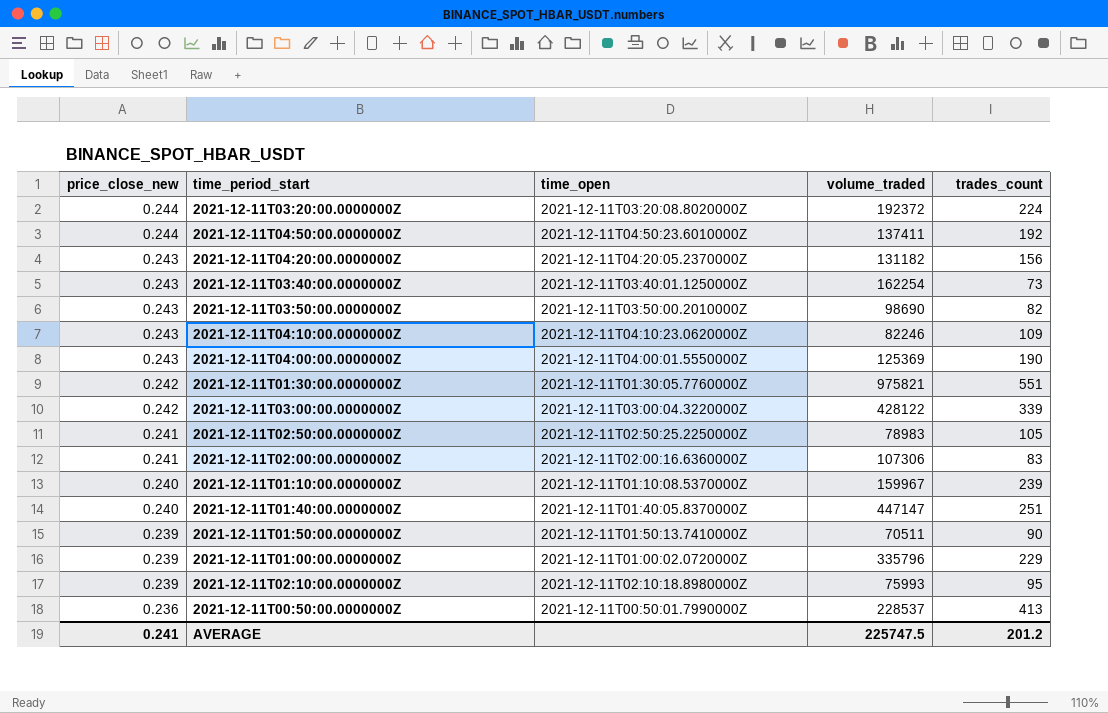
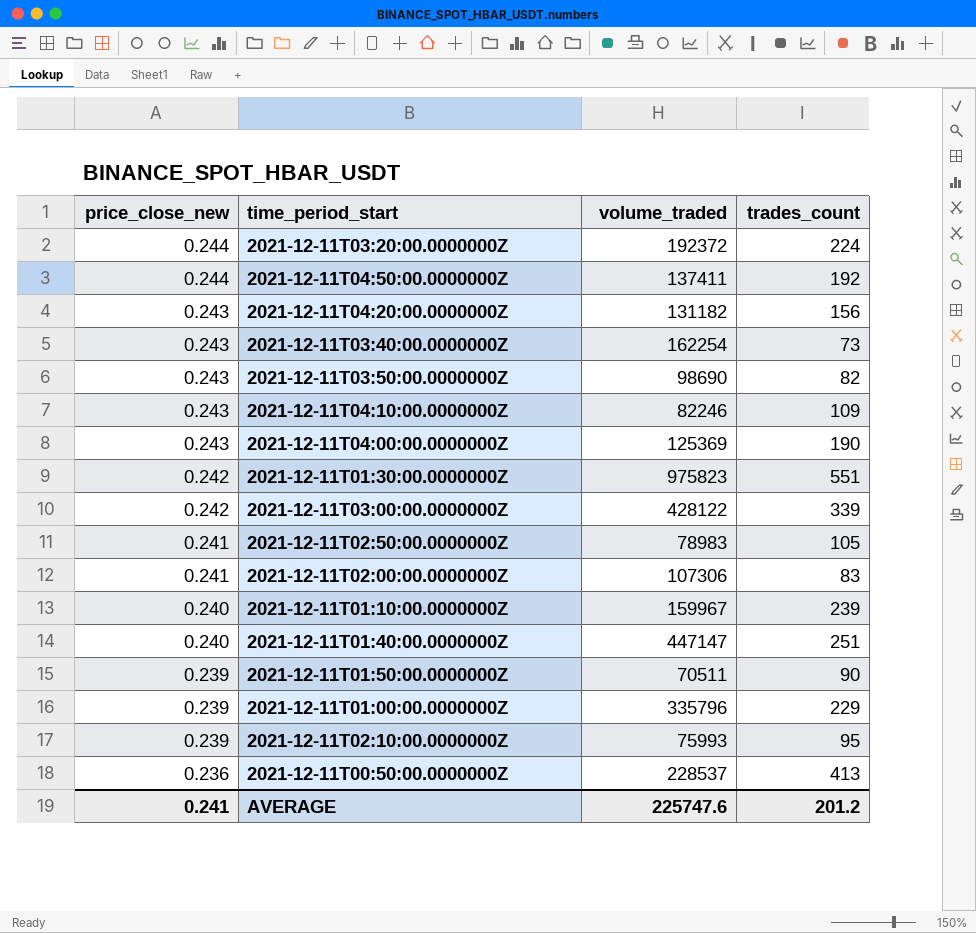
column time_open | position: 3 -> none
2021-12-11T01:30:00.0000000Z | volume_traded: 975821 -> 975823
AVERAGE | volume_traded: 225747.5 -> 225747.6

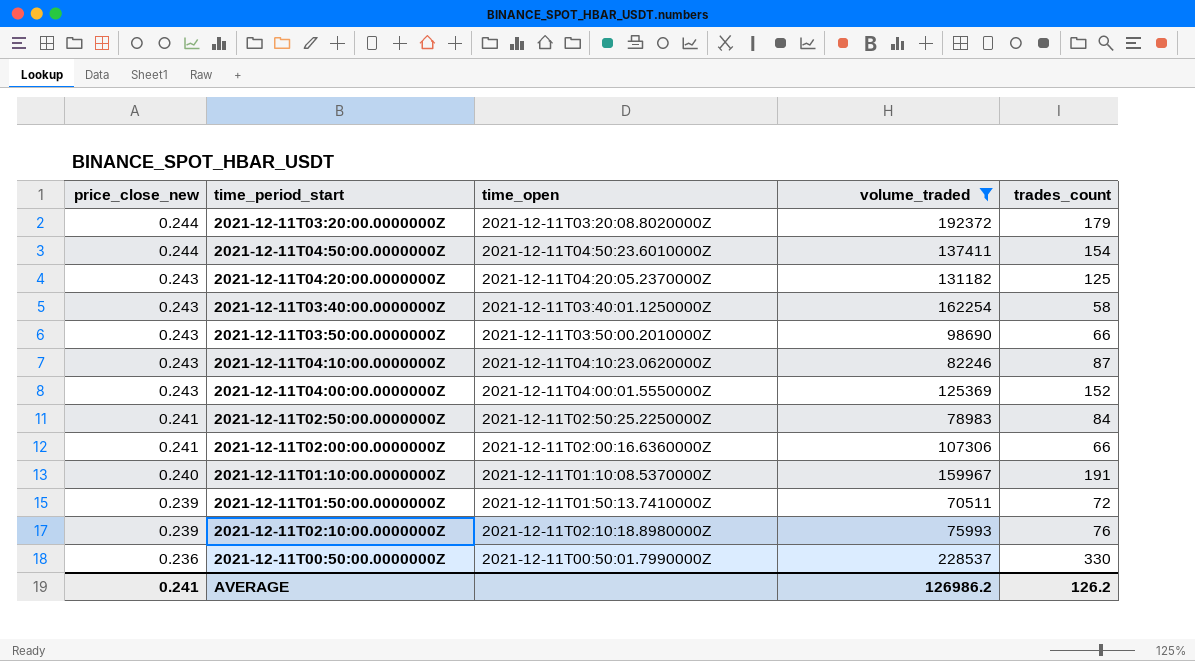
filter: none -> volume_traded <= 228537
column time_open | position: none -> 3
2021-12-11T03:20:00.0000000Z | trades_count: 224 -> 179
2021-12-11T04:50:00.0000000Z | trades_count: 192 -> 154
2021-12-11T04:20:00.0000000Z | trades_count: 156 -> 125
2021-12-11T03:40:00.0000000Z | trades_count: 73 -> 58
2021-12-11T03:50:00.0000000Z | trades_count: 82 -> 66
2021-12-11T04:10:00.0000000Z | trades_count: 109 -> 87
2021-12-11T04:00:00.0000000Z | trades_count: 190 -> 152
2021-12-11T02:50:00.0000000Z | trades_count: 105 -> 84
2021-12-11T02:00:00.0000000Z | trades_count: 83 -> 66
2021-12-11T01:10:00.0000000Z | trades_count: 239 -> 191
2021-12-11T01:50:00.0000000Z | trades_count: 90 -> 72
2021-12-11T02:10:00.0000000Z | trades_count: 95 -> 76
2021-12-11T00:50:00.0000000Z | trades_count: 413 -> 330
AVERAGE | volume_traded: 225747.6 -> 126986.2
AVERAGE | trades_count: 201.2 -> 126.2

